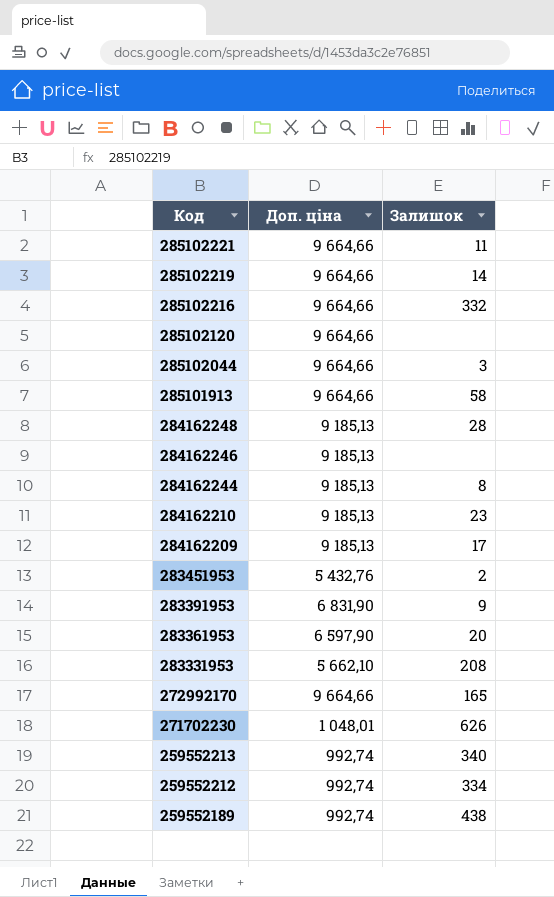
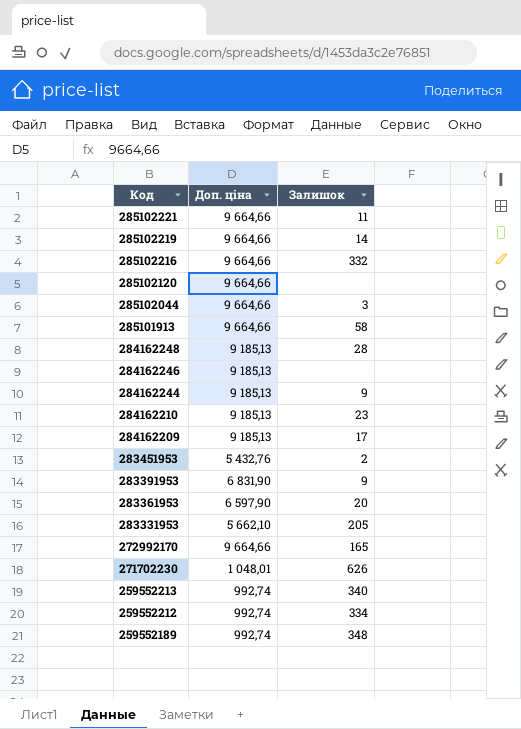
284162244 | Залишок: 8 -> 9
283331953 | Залишок: 208 -> 205
259552189 | Залишок: 438 -> 348

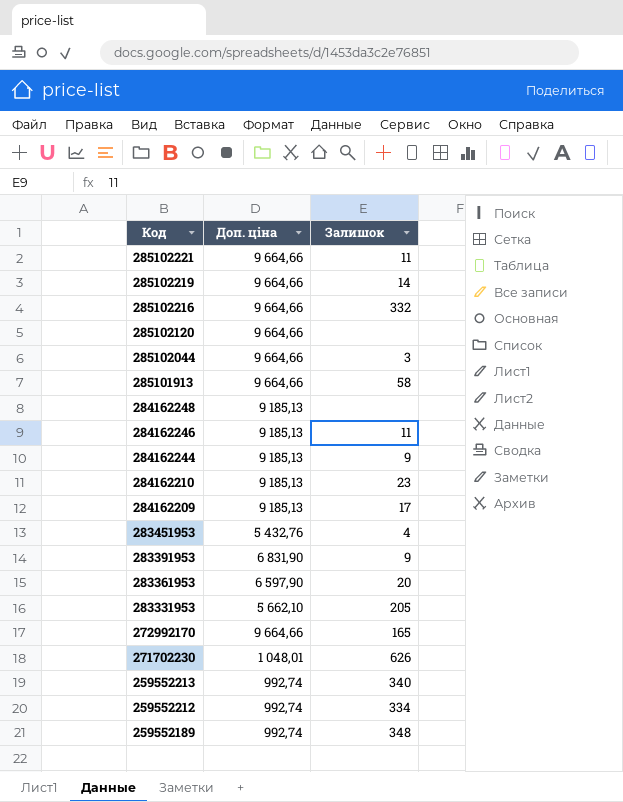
284162248 | Залишок: 28 -> none
284162246 | Залишок: none -> 11
283451953 | Залишок: 2 -> 4

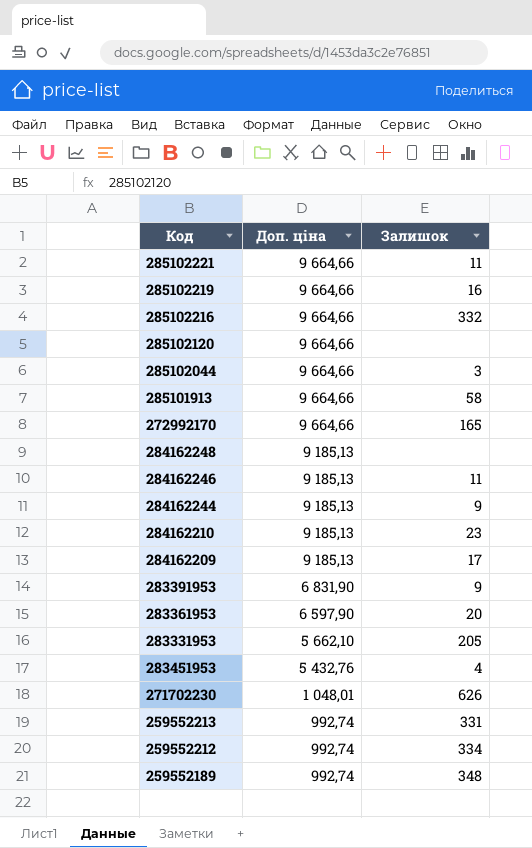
row order: Код descending -> Доп. ціна descending
285102219 | Залишок: 14 -> 16
259552213 | Залишок: 340 -> 331

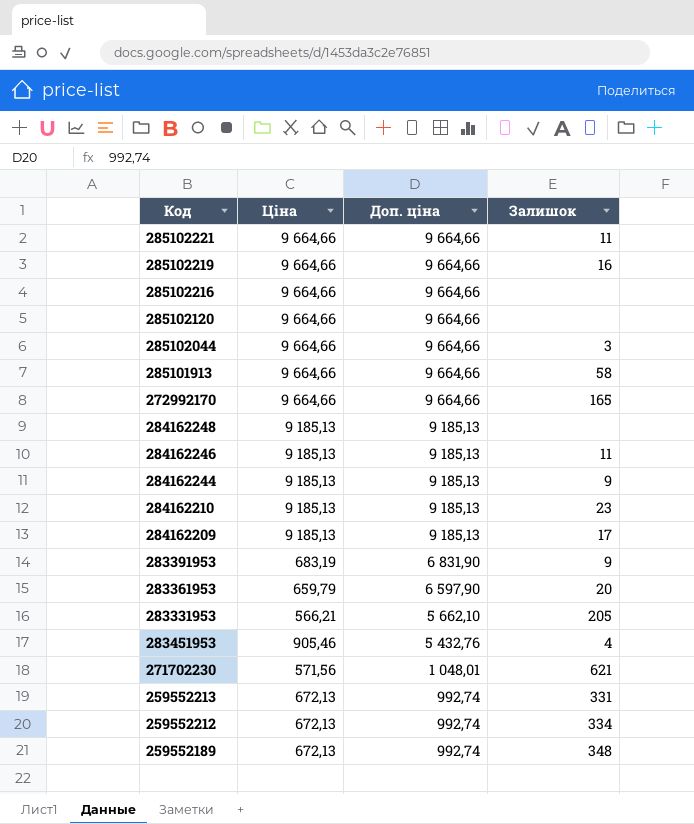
column Ціна | position: none -> 2
285102216 | Залишок: 332 -> none
271702230 | Залишок: 626 -> 621

